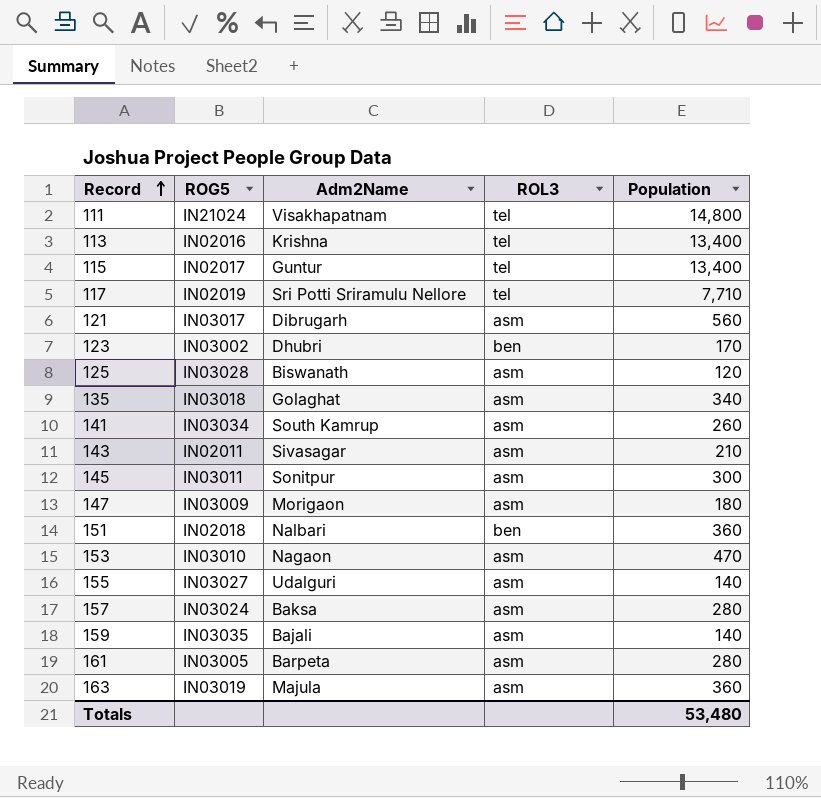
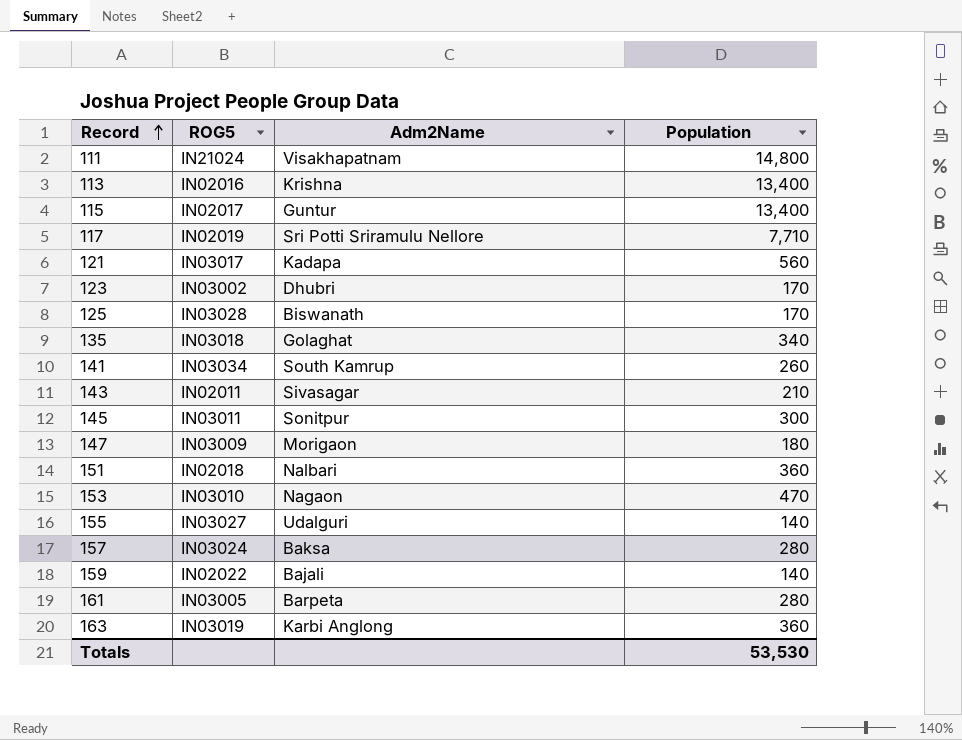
column ROL3 | position: 4 -> none
121 | Adm2Name: Dibrugarh -> Kadapa
125 | Population: 120 -> 170
159 | ROG5: IN03035 -> IN02022
163 | Adm2Name: Majula -> Karbi Anglong
Totals | Population: 53,480 -> 53,530

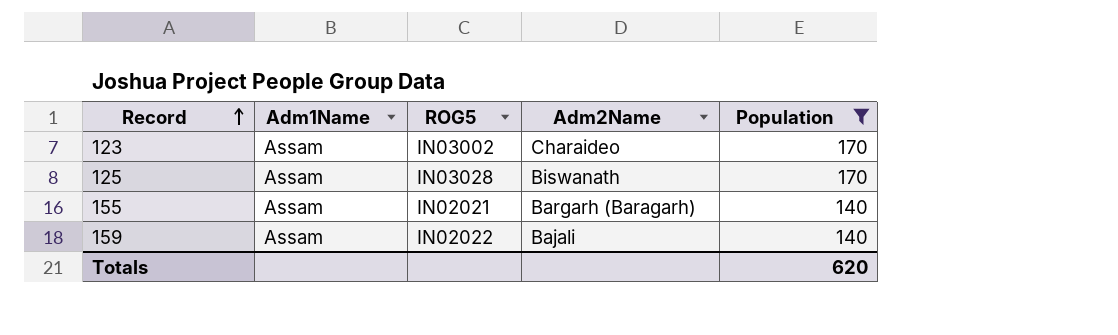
filter: none -> Population <= 170
column Adm1Name | position: none -> 2
123 | Adm2Name: Dhubri -> Charaideo
155 | ROG5: IN03027 -> IN02021
155 | Adm2Name: Udalguri -> Bargarh (Baragarh)
Totals | Population: 53,530 -> 620

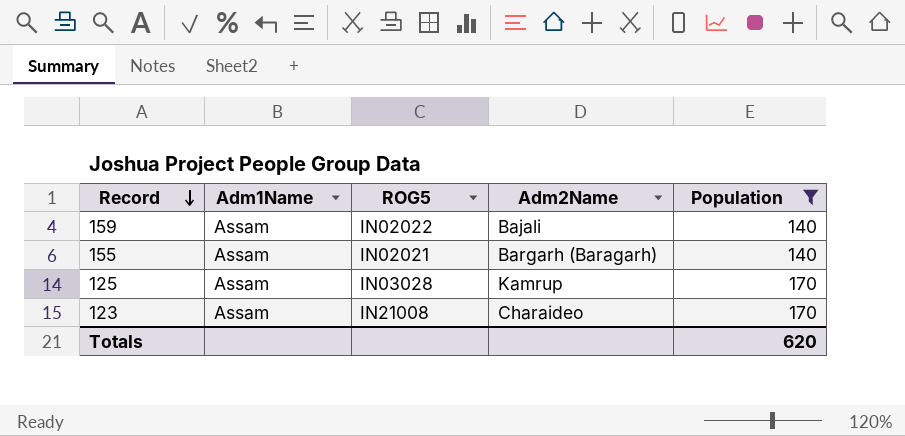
row order: Record ascending -> Record descending
125 | Adm2Name: Biswanath -> Kamrup
123 | ROG5: IN03002 -> IN21008

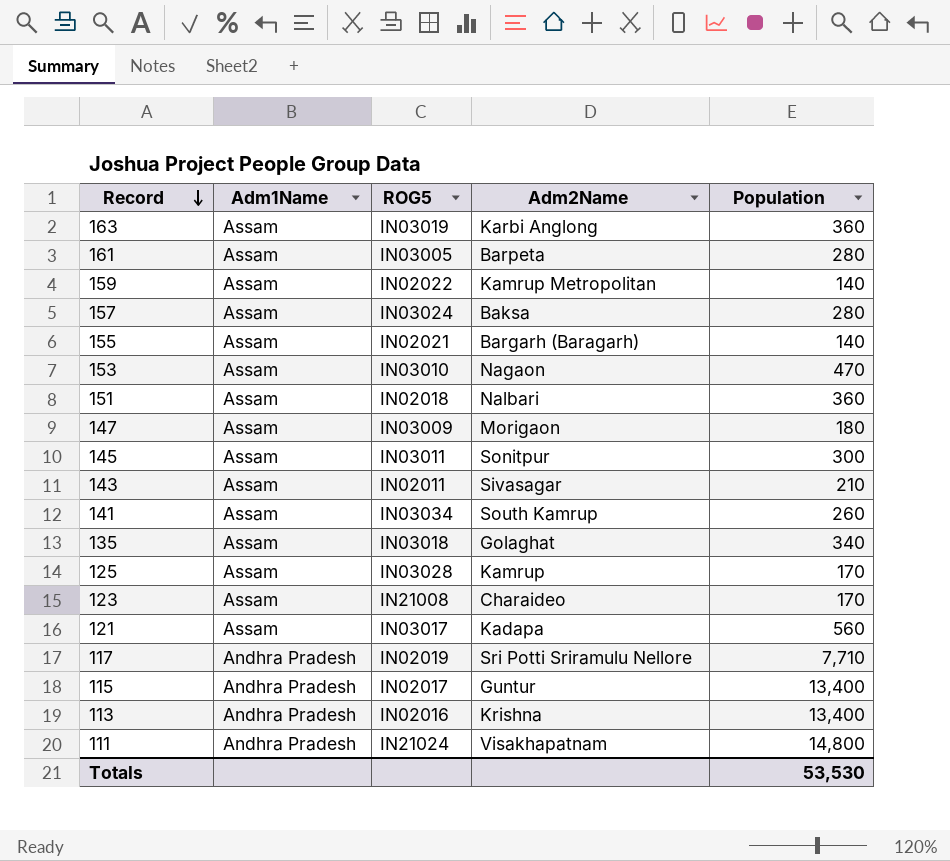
filter: Population <= 170 -> none
159 | Adm2Name: Bajali -> Kamrup Metropolitan
Totals | Population: 620 -> 53,530

